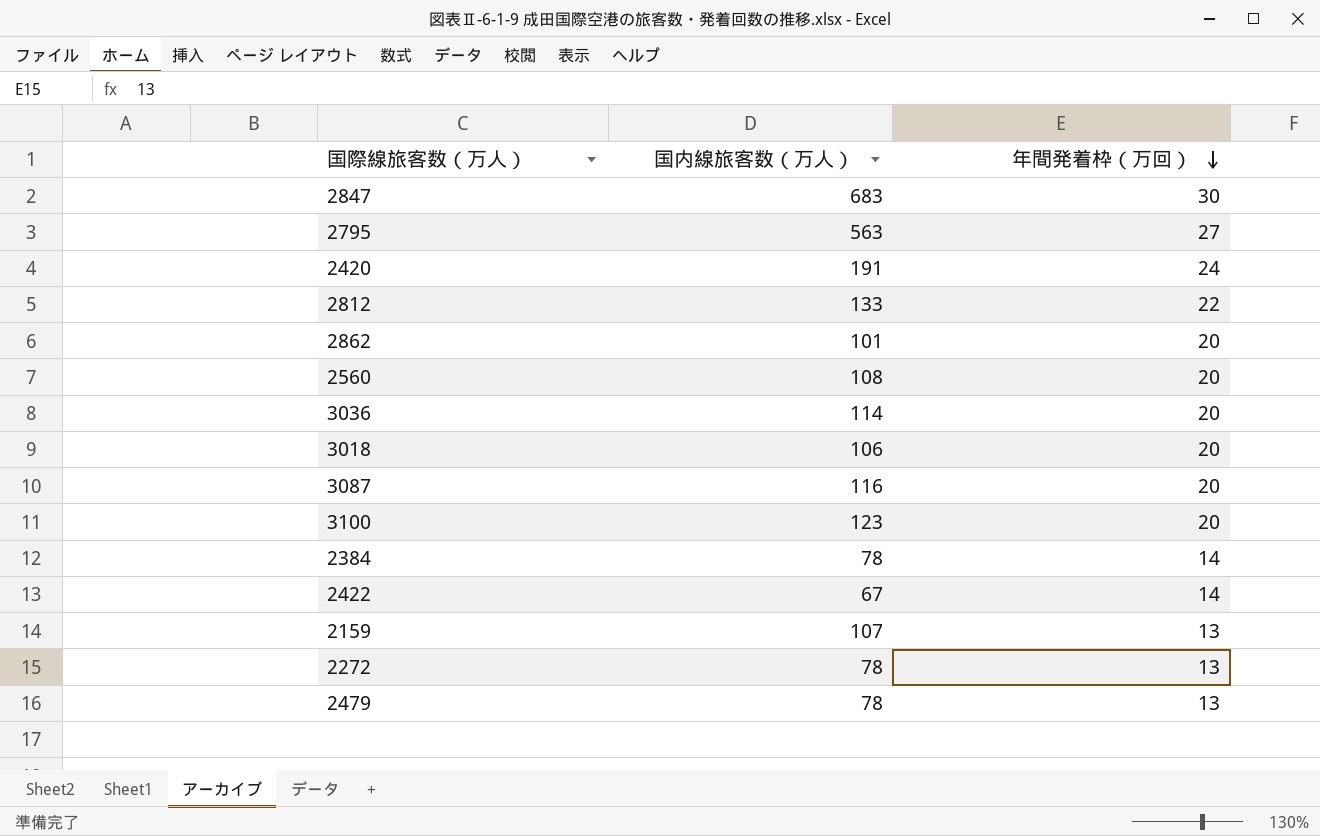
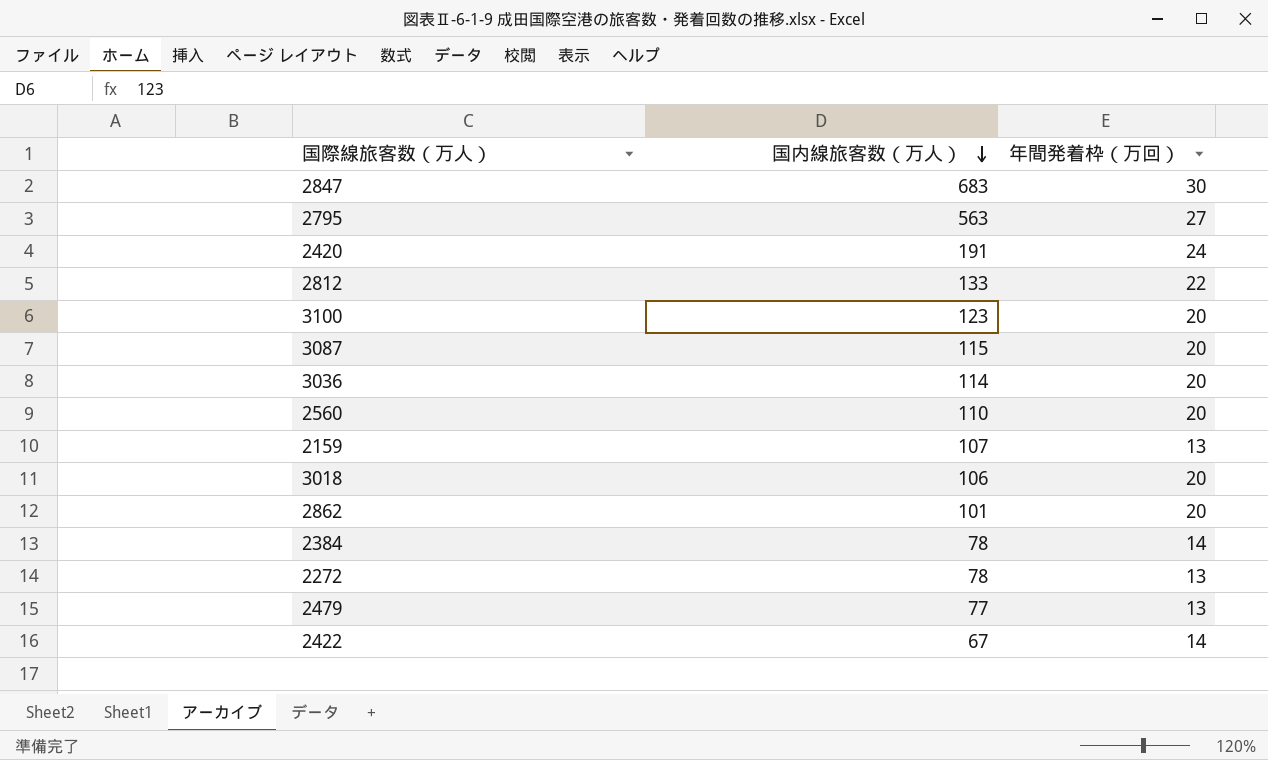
row order: 年間発着枠（万回） descending -> 国内線旅客数（万人） descending
3087 | 国内線旅客数（万人）: 116 -> 115
2560 | 国内線旅客数（万人）: 108 -> 110
2479 | 国内線旅客数（万人）: 78 -> 77

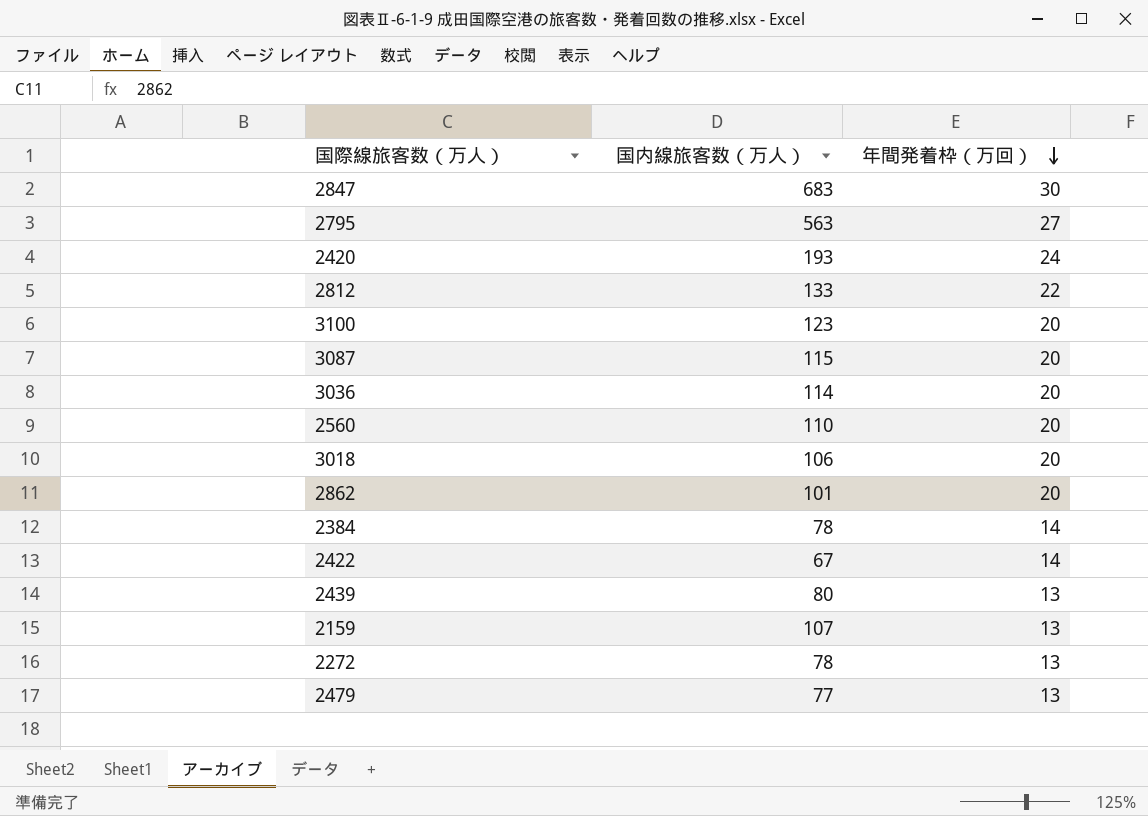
row order: 国内線旅客数（万人） descending -> 年間発着枠（万回） descending
2420 | 国内線旅客数（万人）: 191 -> 193
row 2439: none -> 80 | 13

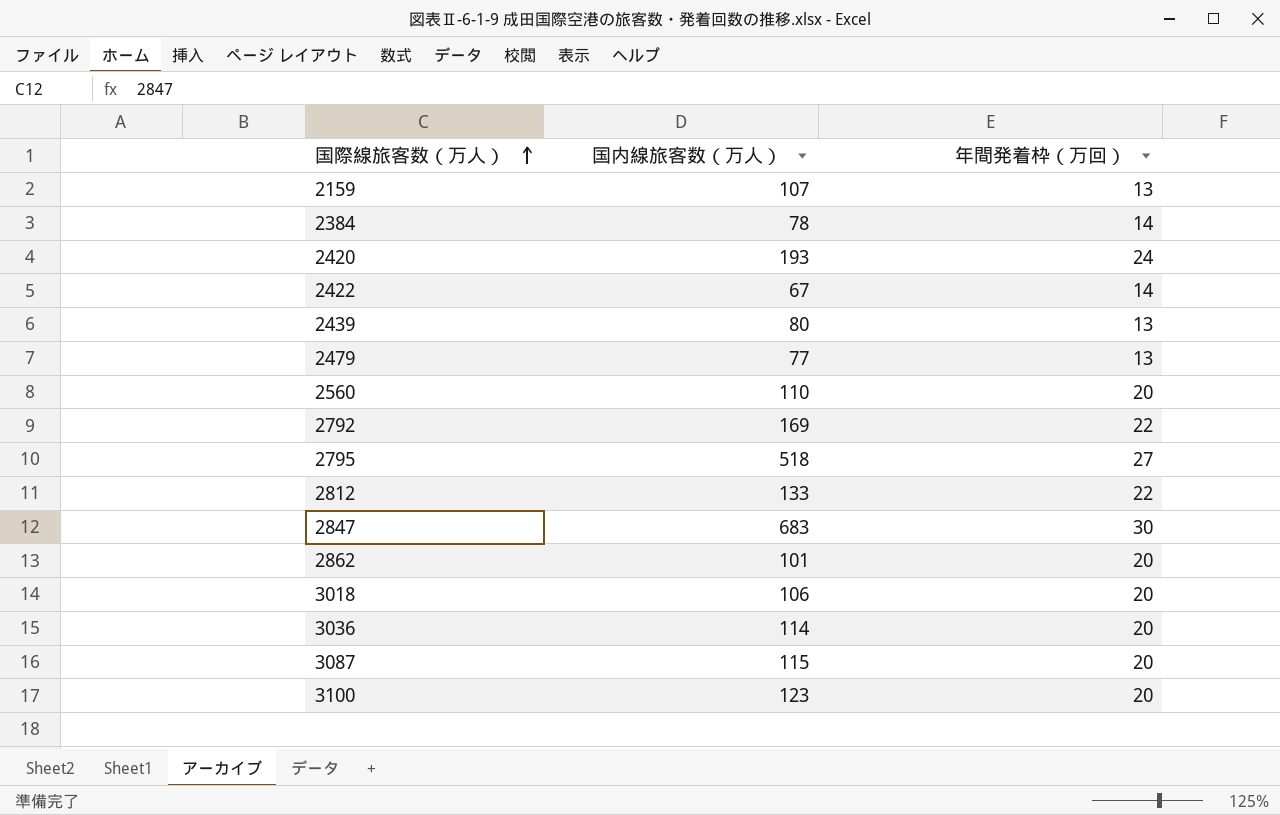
row order: 年間発着枠（万回） descending -> 国際線旅客数（万人） ascending
row 2272: 78 | 13 -> none
row 2792: none -> 169 | 22
2795 | 国内線旅客数（万人）: 563 -> 518

